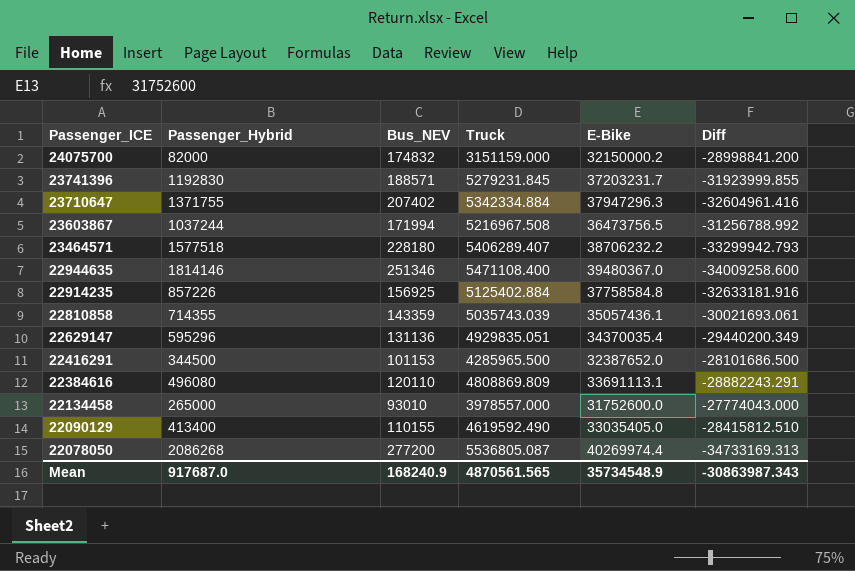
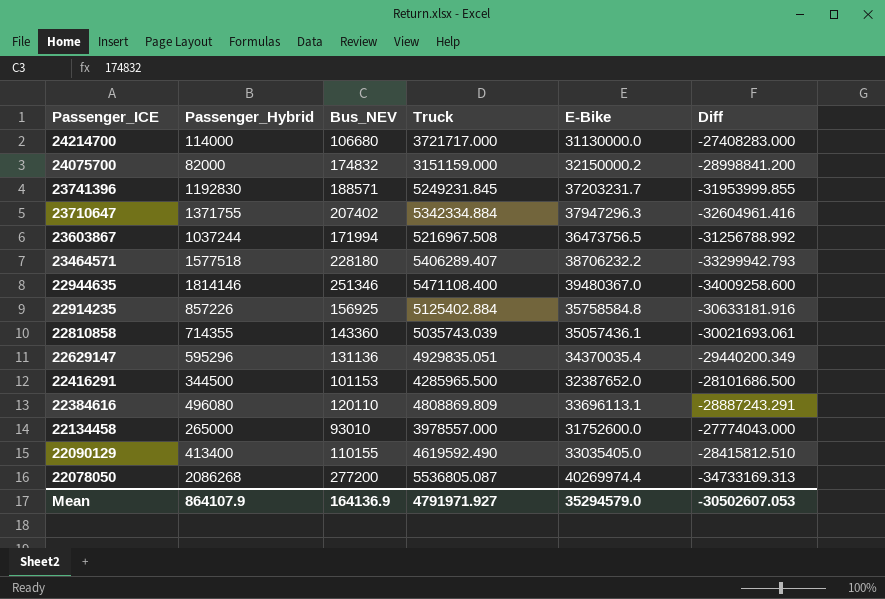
row 24214700: none -> 114000 | 106680 | 3721717.000 | 31130000.0 | -27408283.000
23741396 | Truck: 5279231.845 -> 5249231.845
23741396 | Diff: -31923999.855 -> -31953999.855
22914235 | E-Bike: 37758584.8 -> 35758584.8
22914235 | Diff: -32633181.916 -> -30633181.916
22810858 | Bus_NEV: 143359 -> 143360
22384616 | E-Bike: 33691113.1 -> 33696113.1
22384616 | Diff: -28882243.291 -> -28887243.291
Mean | Passenger_Hybrid: 917687.0 -> 864107.9
Mean | Bus_NEV: 168240.9 -> 164136.9
Mean | Truck: 4870561.565 -> 4791971.927
Mean | E-Bike: 35734548.9 -> 35294579.0
Mean | Diff: -30863987.343 -> -30502607.053

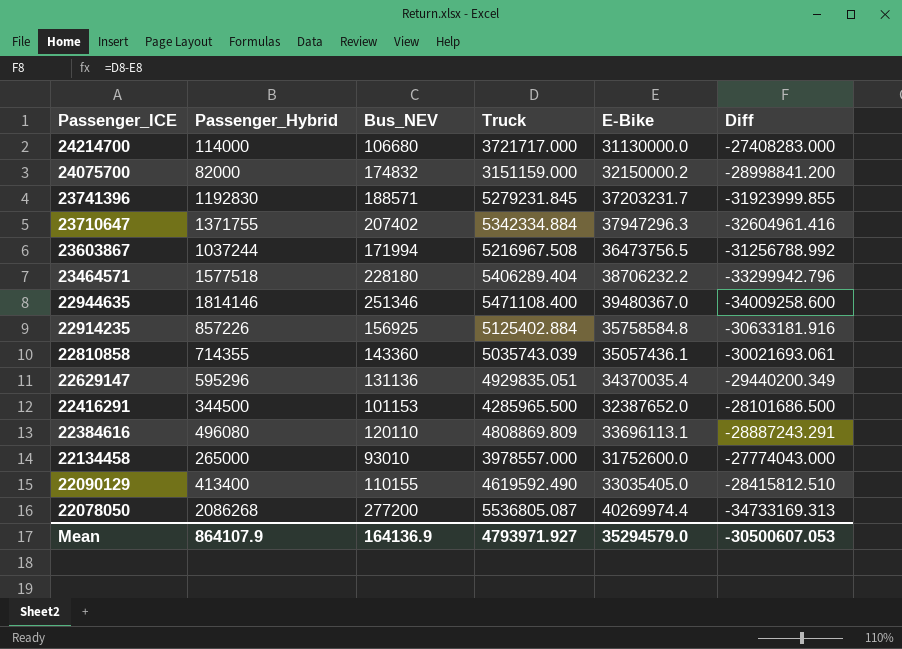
23741396 | Truck: 5249231.845 -> 5279231.845
23741396 | Diff: -31953999.855 -> -31923999.855
23464571 | Truck: 5406289.407 -> 5406289.404
23464571 | Diff: -33299942.793 -> -33299942.796
Mean | Truck: 4791971.927 -> 4793971.927
Mean | Diff: -30502607.053 -> -30500607.053

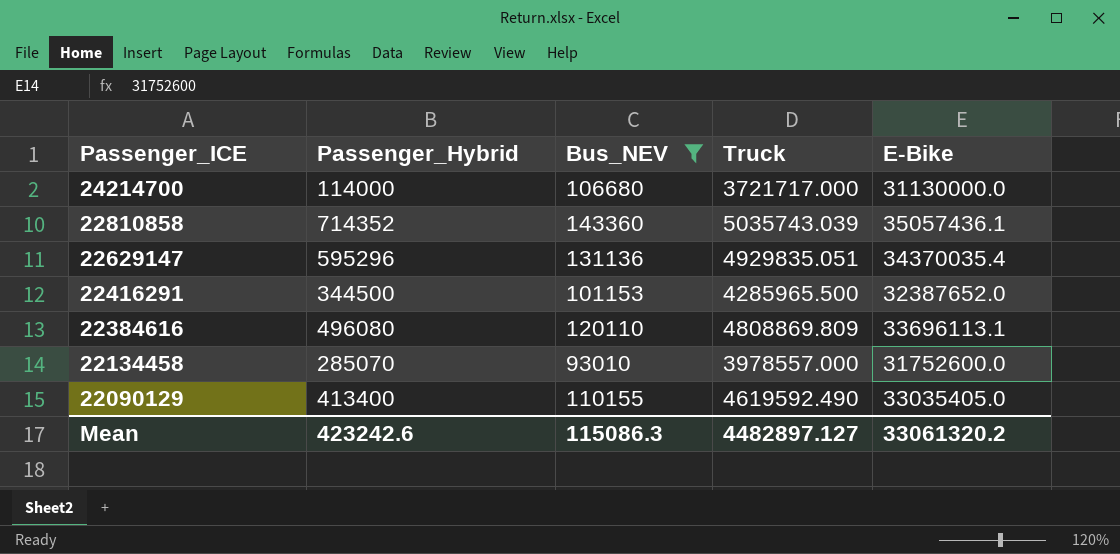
filter: none -> Bus_NEV <= 143360
column Diff | formula: [Truck] - [E-Bike] -> none
22810858 | Passenger_Hybrid: 714355 -> 714352
22134458 | Passenger_Hybrid: 265000 -> 285070
Mean | Passenger_Hybrid: 864107.9 -> 423242.6
Mean | Bus_NEV: 164136.9 -> 115086.3
Mean | Truck: 4793971.927 -> 4482897.127
Mean | E-Bike: 35294579.0 -> 33061320.2

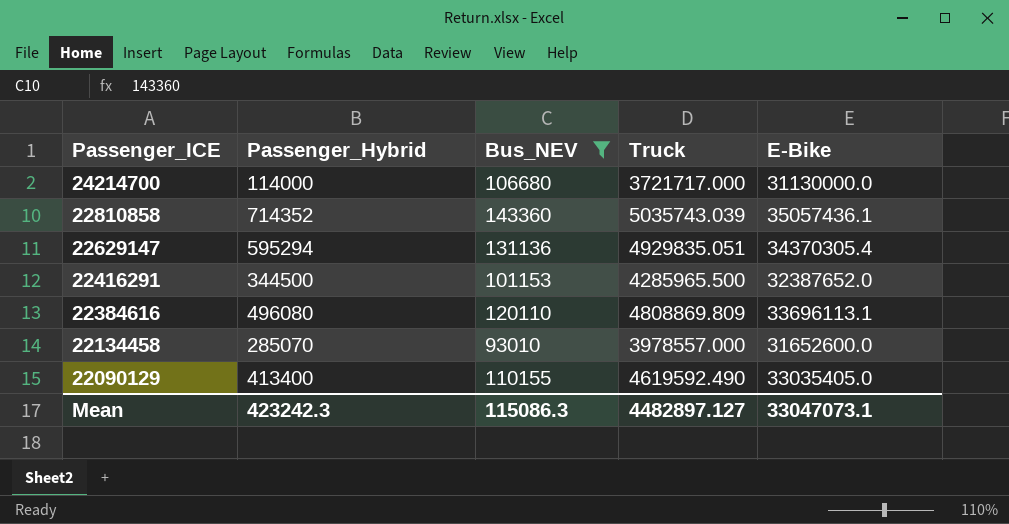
22629147 | Passenger_Hybrid: 595296 -> 595294
22629147 | E-Bike: 34370035.4 -> 34370305.4
22134458 | E-Bike: 31752600.0 -> 31652600.0
Mean | Passenger_Hybrid: 423242.6 -> 423242.3
Mean | E-Bike: 33061320.2 -> 33047073.1

